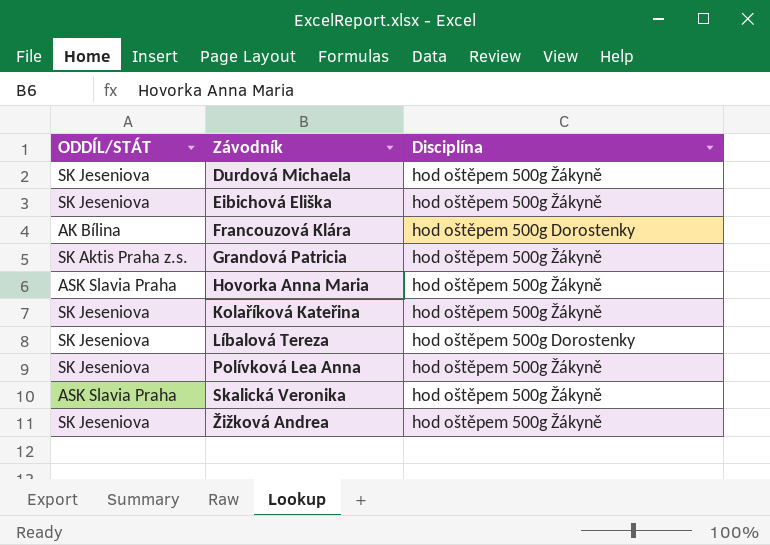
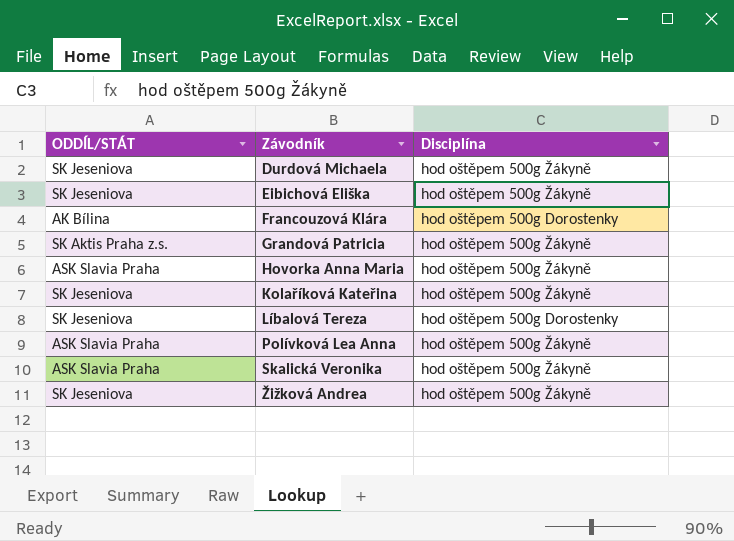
Polívková Lea Anna | ODDÍL/STÁT: SK Jeseniova -> ASK Slavia Praha

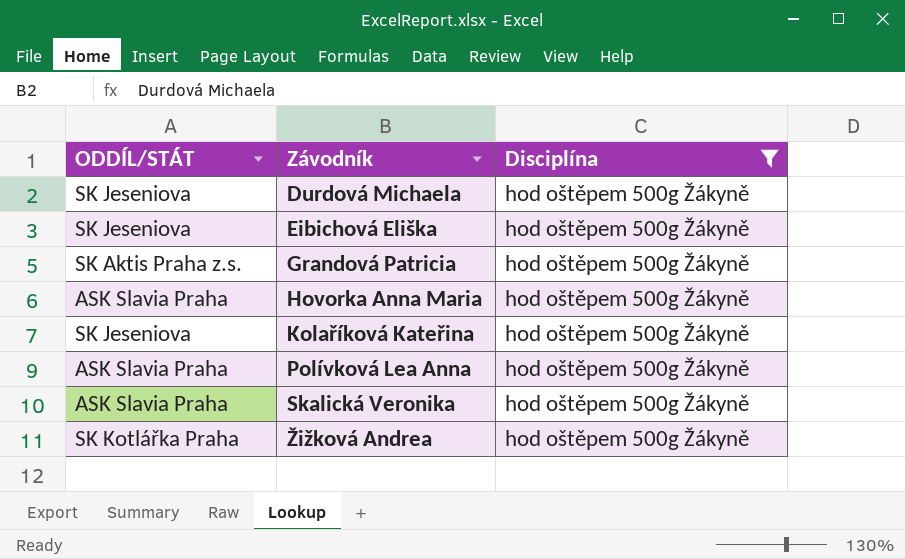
filter: none -> Disciplína = hod oštěpem 500g Žákyně
Žižková Andrea | ODDÍL/STÁT: SK Jeseniova -> SK Kotlářka Praha

